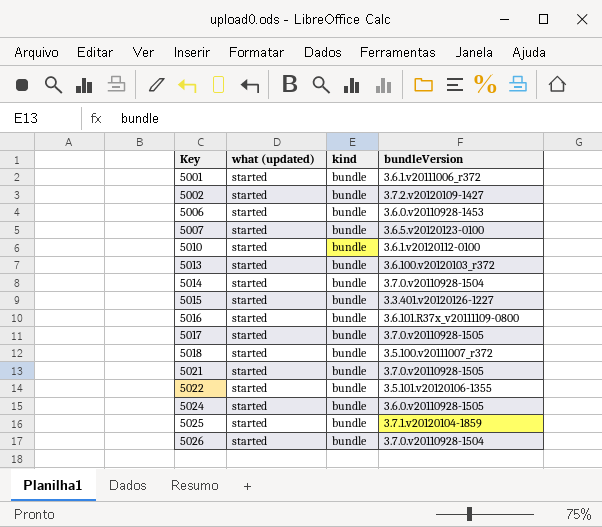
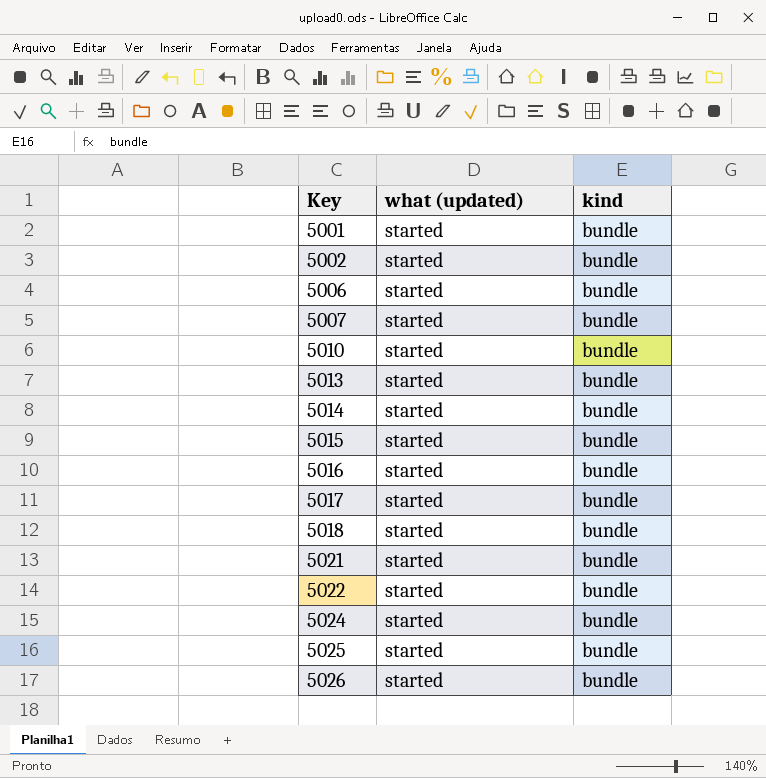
column bundleVersion | position: 4 -> none

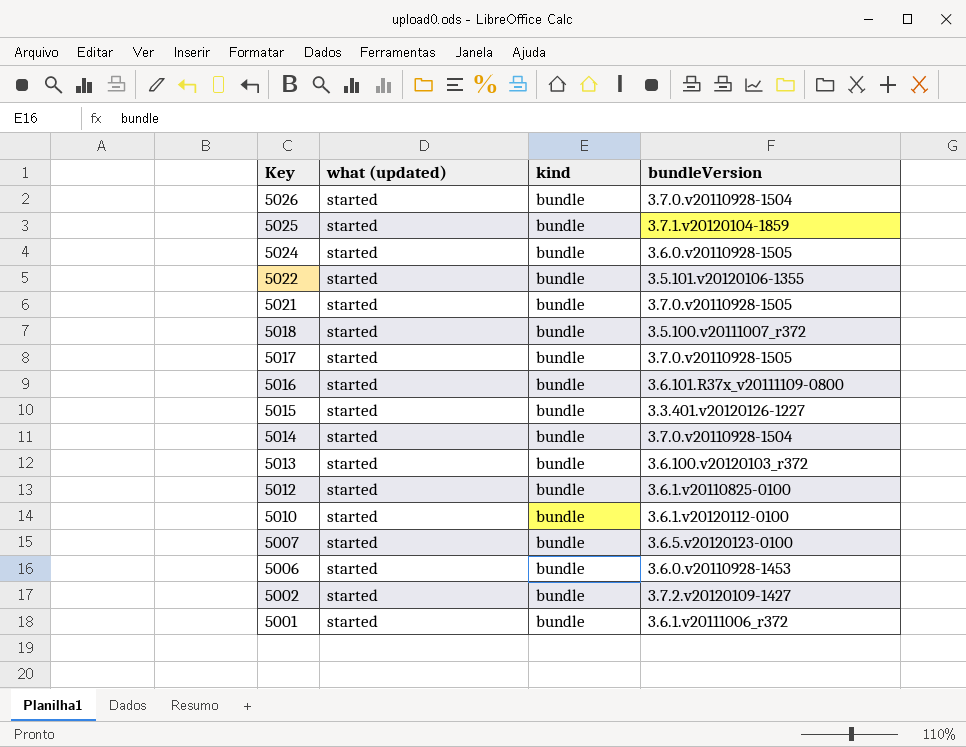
row order: Key ascending -> Key descending
column bundleVersion | position: none -> 4
row 5012: none -> started | bundle | 3.6.1.v20110825-0100

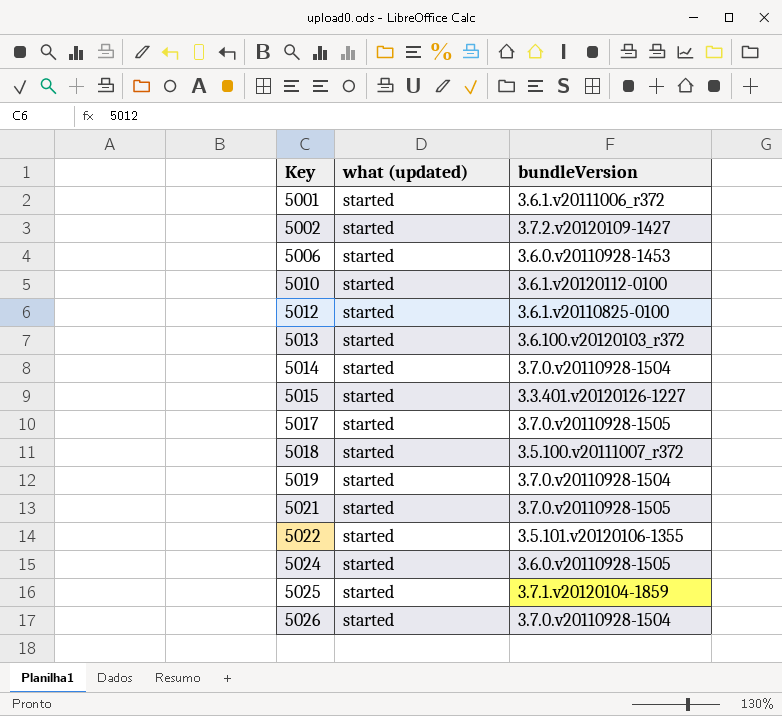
row order: Key descending -> Key ascending
column kind | position: 3 -> none
row 5016: started | bundle | 3.6.101.R37x_v20111109-0800 -> none
row 5007: started | bundle | 3.6.5.v20120123-0100 -> none
row 5019: none -> started | 3.7.0.v20110928-1504

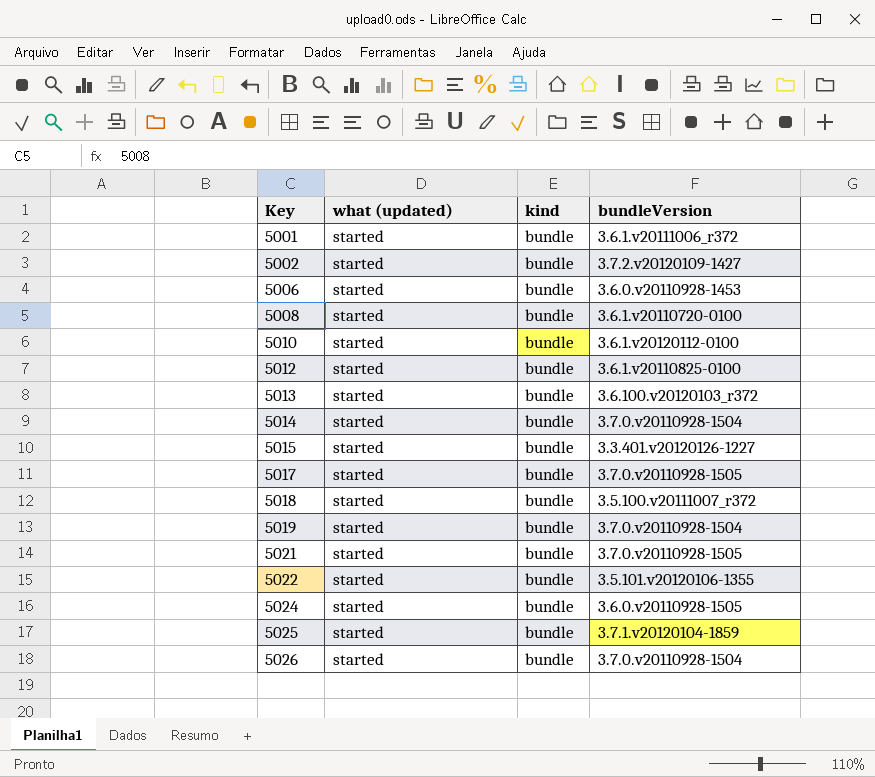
column kind | position: none -> 3
row 5008: none -> started | bundle | 3.6.1.v20110720-0100

